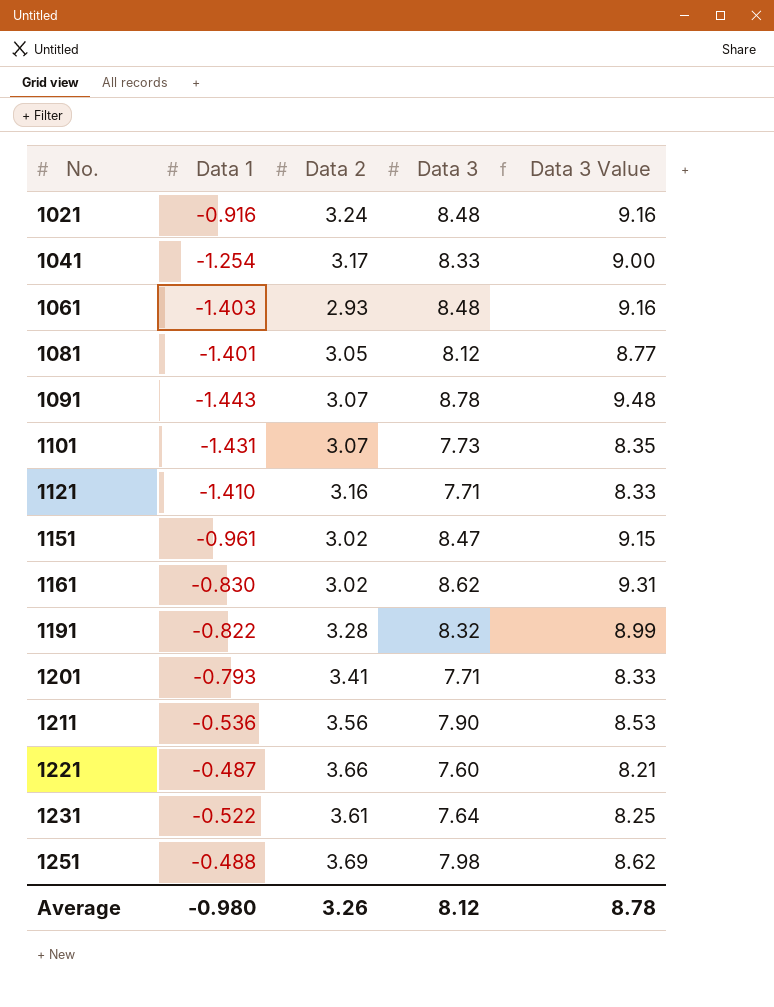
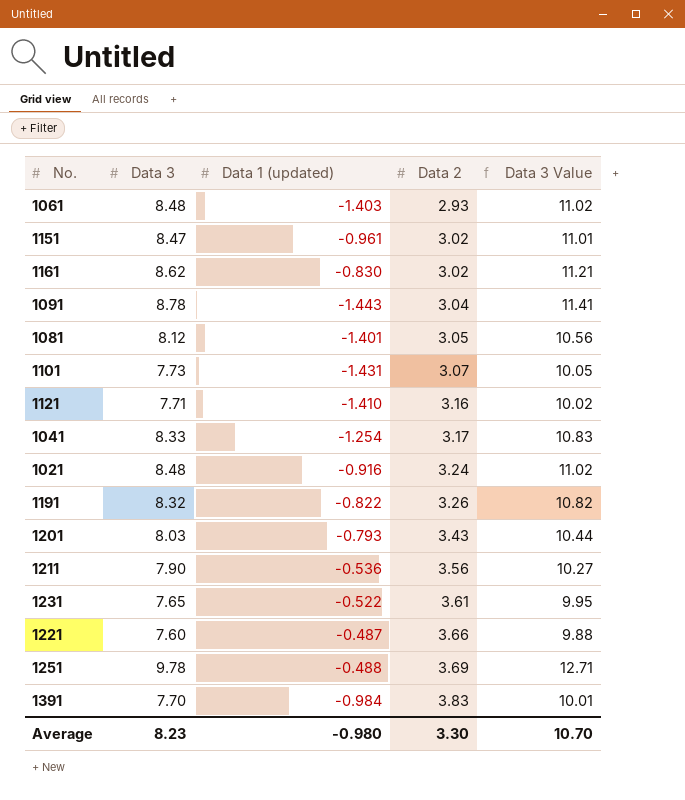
row order: No. ascending -> Data 2 ascending
column Data 3 | position: 4 -> 2
column name: Data 1 -> Data 1 (updated)
column Data 3 Value | formula: [Data 3] * 1.08 -> [Data 3] * 1.3
1091 | Data 2: 3.07 -> 3.04
1191 | Data 2: 3.28 -> 3.26
1201 | Data 3: 7.71 -> 8.03
1201 | Data 2: 3.41 -> 3.43
1231 | Data 3: 7.64 -> 7.65
1251 | Data 3: 7.98 -> 9.78
row 1391: none -> 7.70 | -0.984 | 3.83 | 10.01
Average | Data 3: 8.12 -> 8.23
Average | Data 2: 3.26 -> 3.30
Average | Data 3 Value: 8.78 -> 10.70

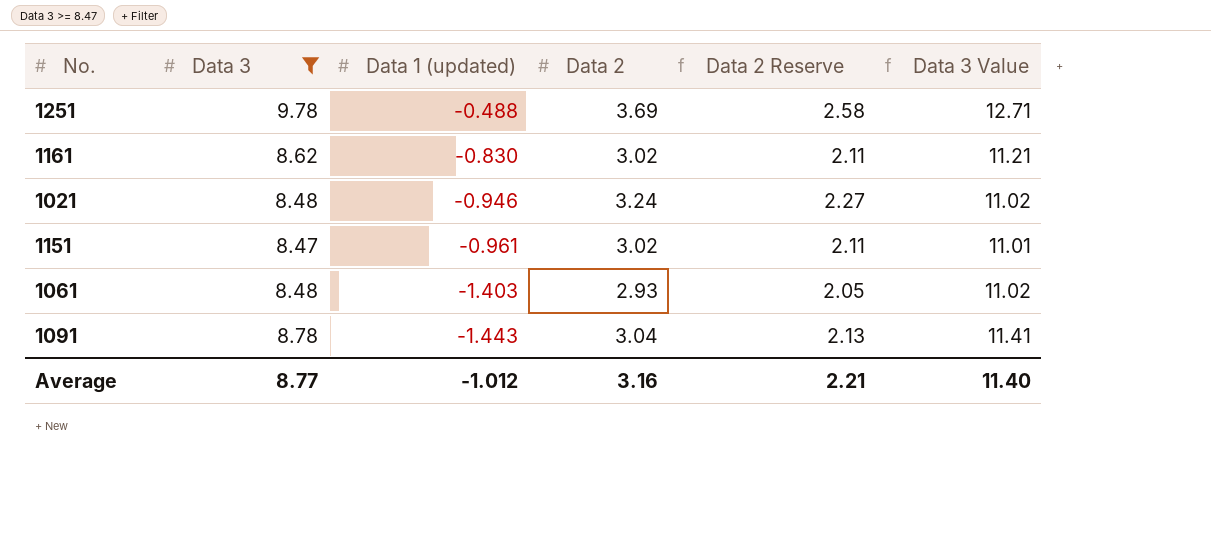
filter: none -> Data 3 >= 8.47
row order: Data 2 ascending -> Data 1 (updated) descending
column Data 2 Reserve | formula: none -> [Data 2] * 0.7
1021 | Data 1 (updated): -0.916 -> -0.946
Average | Data 3: 8.23 -> 8.77
Average | Data 1 (updated): -0.980 -> -1.012
Average | Data 2: 3.30 -> 3.16
Average | Data 3 Value: 10.70 -> 11.40

